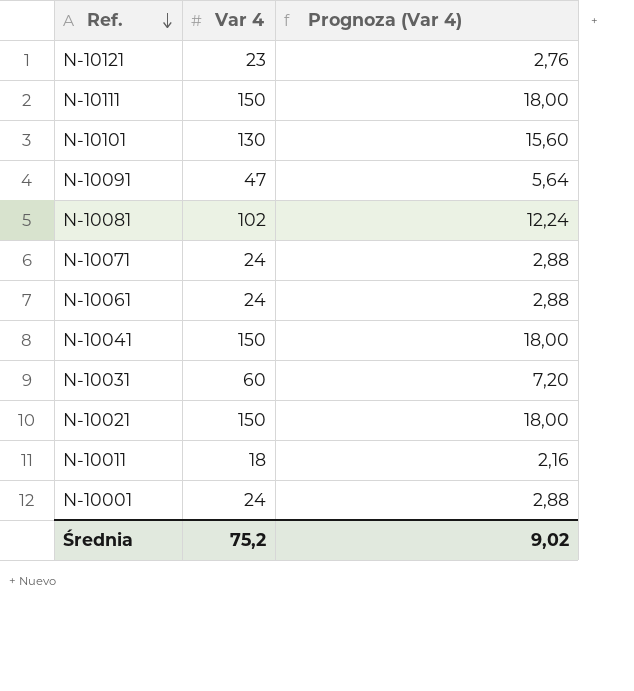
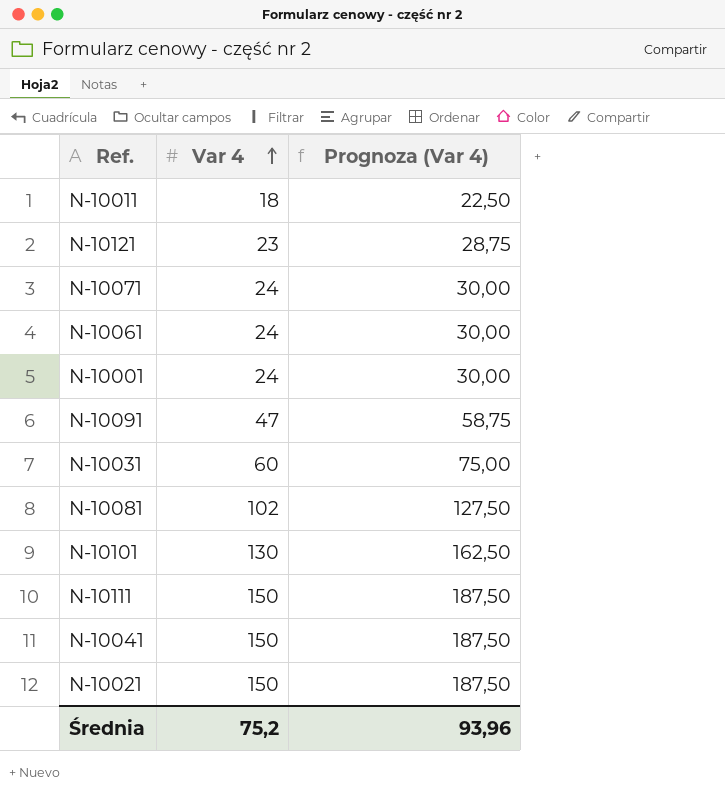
row order: Ref. descending -> Var 4 ascending
column Prognoza (Var 4) | formula: [Var 4] * 0,12 -> [Var 4] * 1,25
Średnia | Prognoza (Var 4): 9,02 -> 93,96

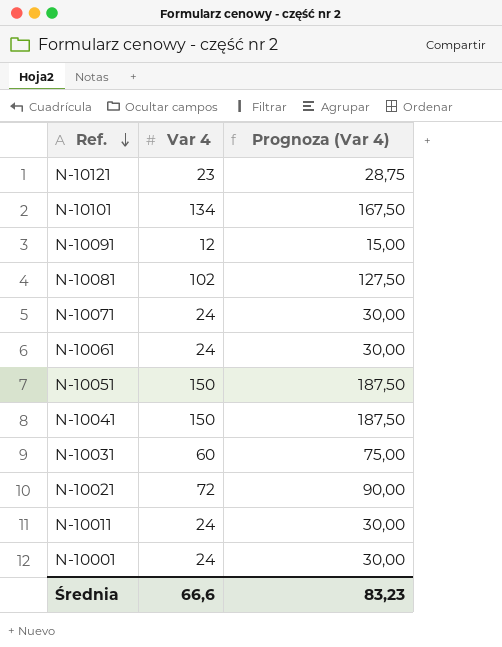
row order: Var 4 ascending -> Ref. descending
row N-10111: 150 | 187,50 -> none
N-10101 | Var 4: 130 -> 134
N-10101 | Prognoza (Var 4): 162,50 -> 167,50
N-10091 | Var 4: 47 -> 12
N-10091 | Prognoza (Var 4): 58,75 -> 15,00
row N-10051: none -> 150 | 187,50
N-10021 | Var 4: 150 -> 72
N-10021 | Prognoza (Var 4): 187,50 -> 90,00
N-10011 | Var 4: 18 -> 24
N-10011 | Prognoza (Var 4): 22,50 -> 30,00
Średnia | Var 4: 75,2 -> 66,6
Średnia | Prognoza (Var 4): 93,96 -> 83,23

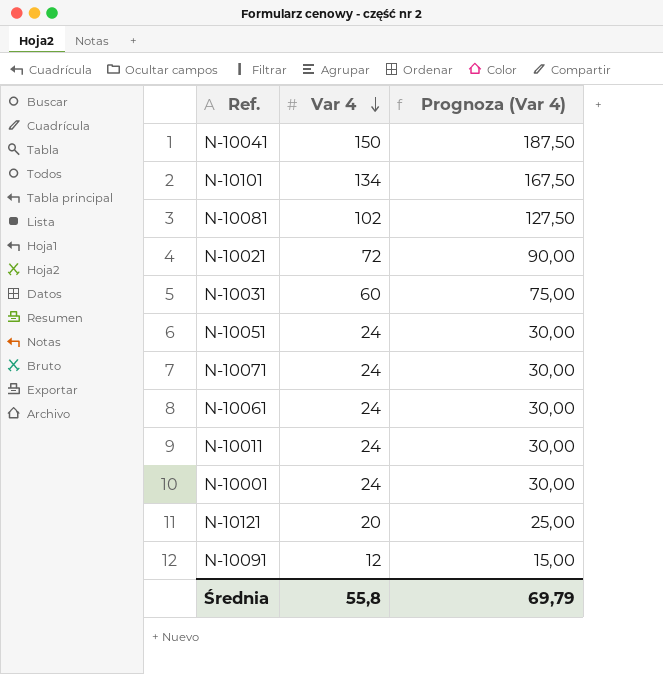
row order: Ref. descending -> Var 4 descending
N-10051 | Var 4: 150 -> 24
N-10051 | Prognoza (Var 4): 187,50 -> 30,00
N-10121 | Var 4: 23 -> 20
N-10121 | Prognoza (Var 4): 28,75 -> 25,00
Średnia | Var 4: 66,6 -> 55,8
Średnia | Prognoza (Var 4): 83,23 -> 69,79

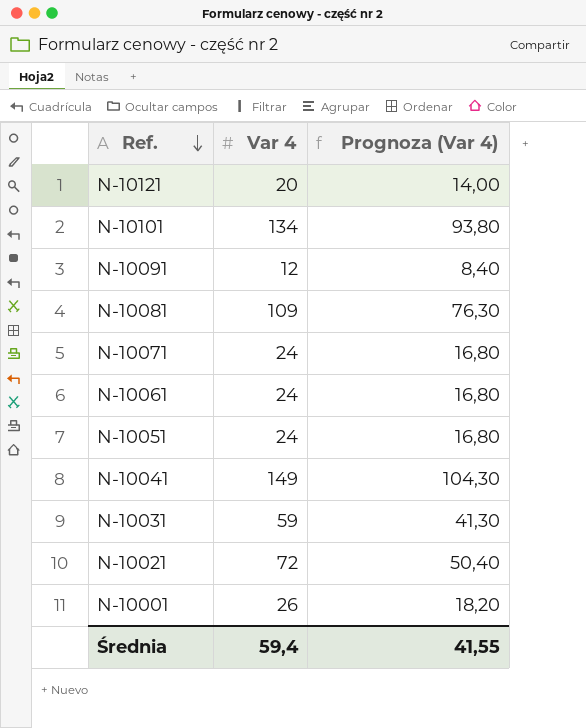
row order: Var 4 descending -> Ref. descending
column Prognoza (Var 4) | formula: [Var 4] * 1,25 -> [Var 4] * 0,7
row N-10011: 24 | 30,00 -> none
N-10081 | Var 4: 102 -> 109
N-10041 | Var 4: 150 -> 149
N-10031 | Var 4: 60 -> 59
N-10001 | Var 4: 24 -> 26
Średnia | Var 4: 55,8 -> 59,4
Średnia | Prognoza (Var 4): 69,79 -> 41,55

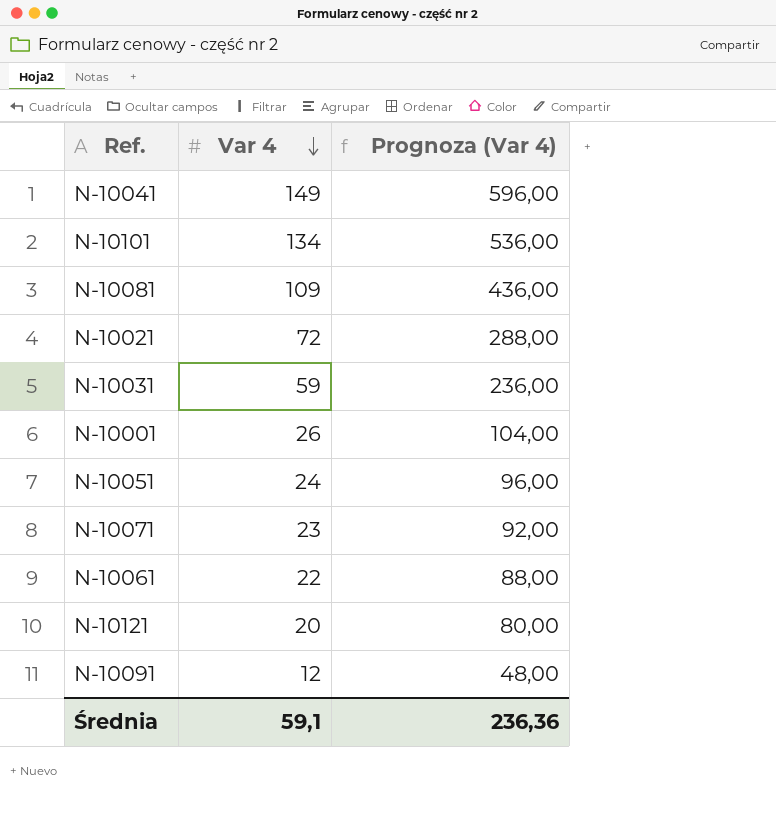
row order: Ref. descending -> Var 4 descending
column Prognoza (Var 4) | formula: [Var 4] * 0,7 -> [Var 4] * 4
N-10071 | Var 4: 24 -> 23
N-10061 | Var 4: 24 -> 22
Średnia | Var 4: 59,4 -> 59,1
Średnia | Prognoza (Var 4): 41,55 -> 236,36

